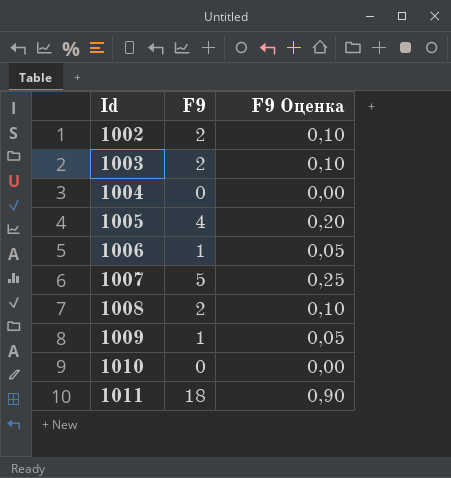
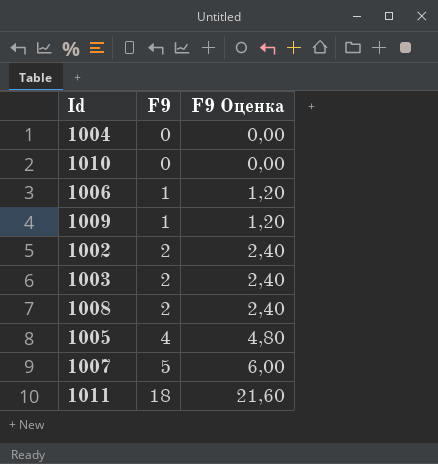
row order: Id ascending -> F9 ascending
column F9 Оценка | formula: [F9] * 0,05 -> [F9] * 1,2

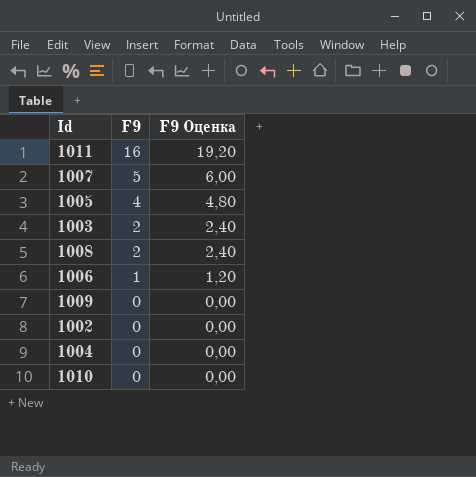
row order: F9 ascending -> F9 descending
1011 | F9: 18 -> 16
1011 | F9 Оценка: 21,60 -> 19,20
1009 | F9: 1 -> 0
1009 | F9 Оценка: 1,20 -> 0,00
1002 | F9: 2 -> 0
1002 | F9 Оценка: 2,40 -> 0,00

